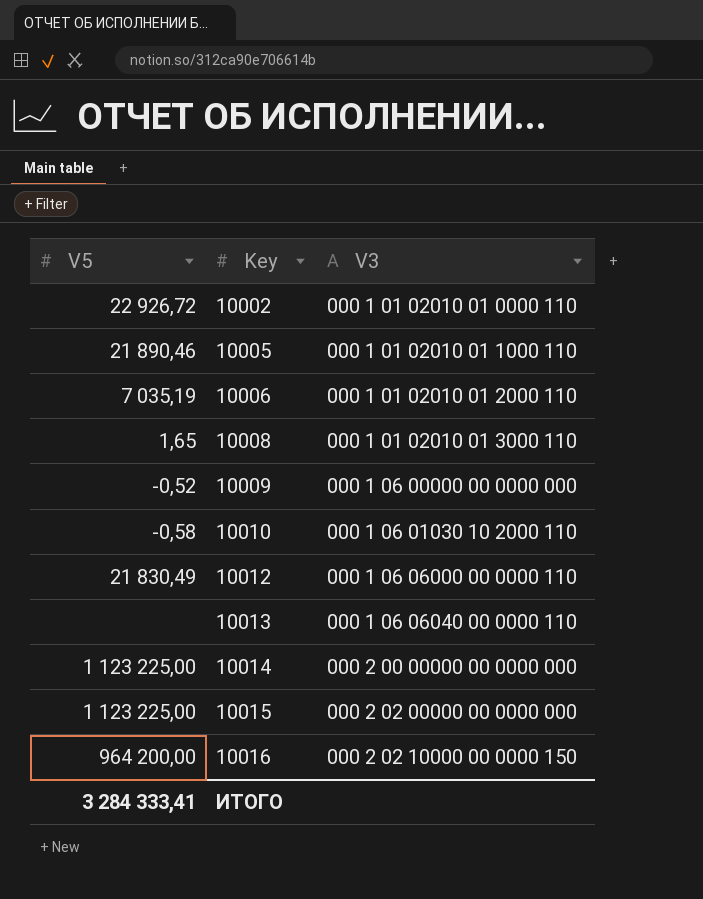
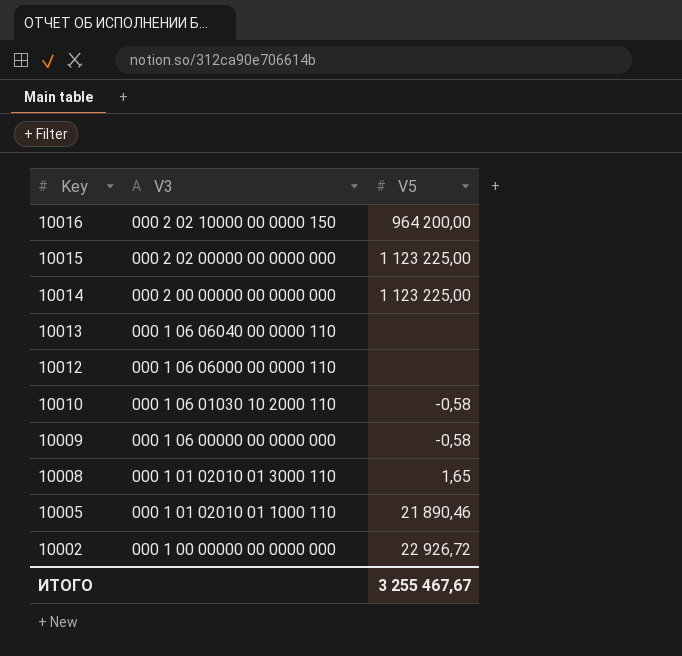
row order: Key ascending -> Key descending
column V5 | position: 1 -> 3
row 10006: 7 035,19 | 000 1 01 02010 01 2000 110 -> none
10012 | V5: 21 830,49 -> none
10009 | V5: -0,52 -> -0,58
10002 | V3: 000 1 01 02010 01 0000 110 -> 000 1 00 00000 00 0000 000
ИТОГО | V5: 3 284 333,41 -> 3 255 467,67

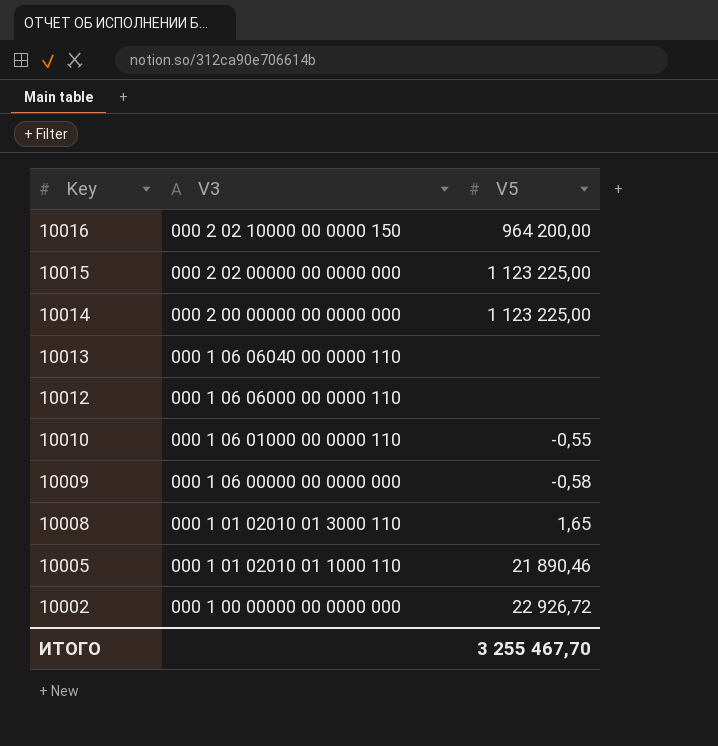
10010 | V3: 000 1 06 01030 10 2000 110 -> 000 1 06 01000 00 0000 110
10010 | V5: -0,58 -> -0,55
ИТОГО | V5: 3 255 467,67 -> 3 255 467,70

